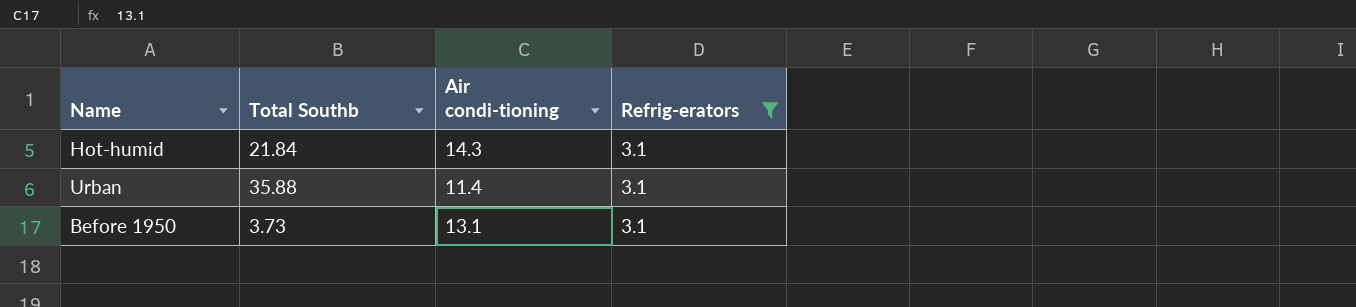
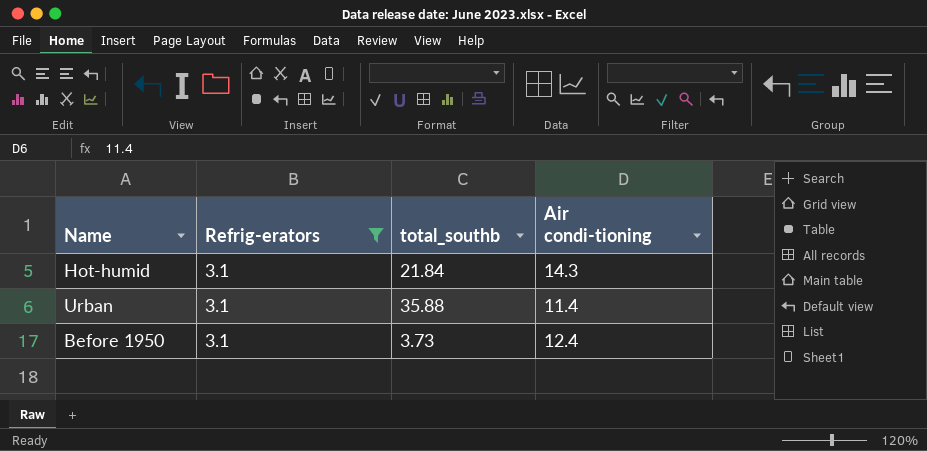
column Refrig-erators | position: 4 -> 2
column name: Total Southb -> total_southb
Before 1950 | Air condi-tioning: 13.1 -> 12.4

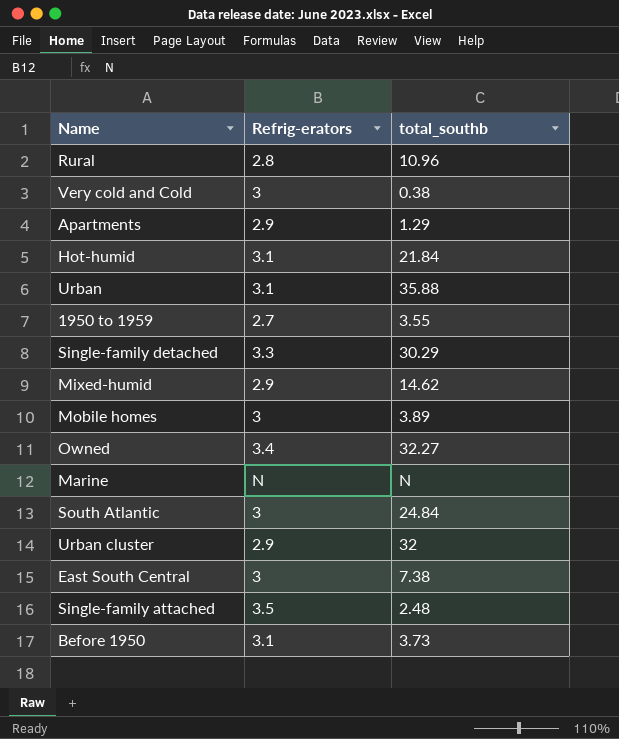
filter: Refrig-erators = 3.1 -> none
column Air condi-tioning | position: 4 -> none

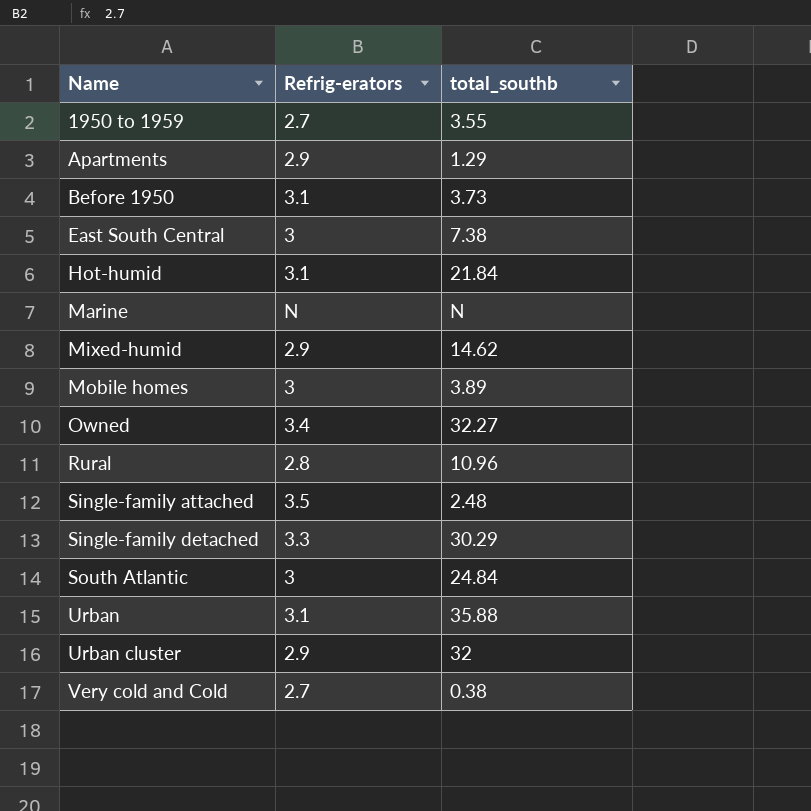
row order: none -> Name ascending
Very cold and Cold | Refrig-erators: 3 -> 2.7

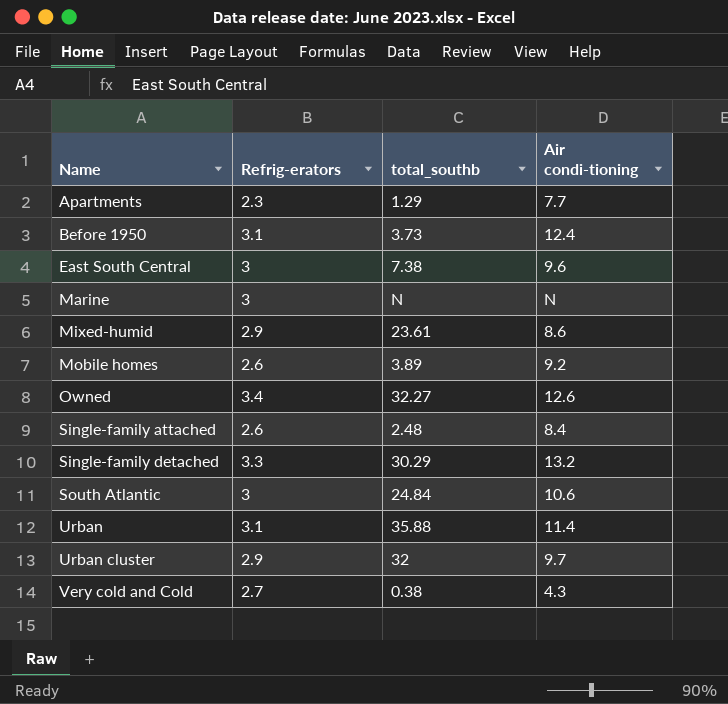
column Air condi-tioning | position: none -> 4
row 1950 to 1959: 2.7 | 3.55 -> none
row Hot-humid: 3.1 | 21.84 -> none
row Rural: 2.8 | 10.96 -> none
Apartments | Refrig-erators: 2.9 -> 2.3
Marine | Refrig-erators: N -> 3
Mixed-humid | total_southb: 14.62 -> 23.61
Mobile homes | Refrig-erators: 3 -> 2.6
Single-family attached | Refrig-erators: 3.5 -> 2.6

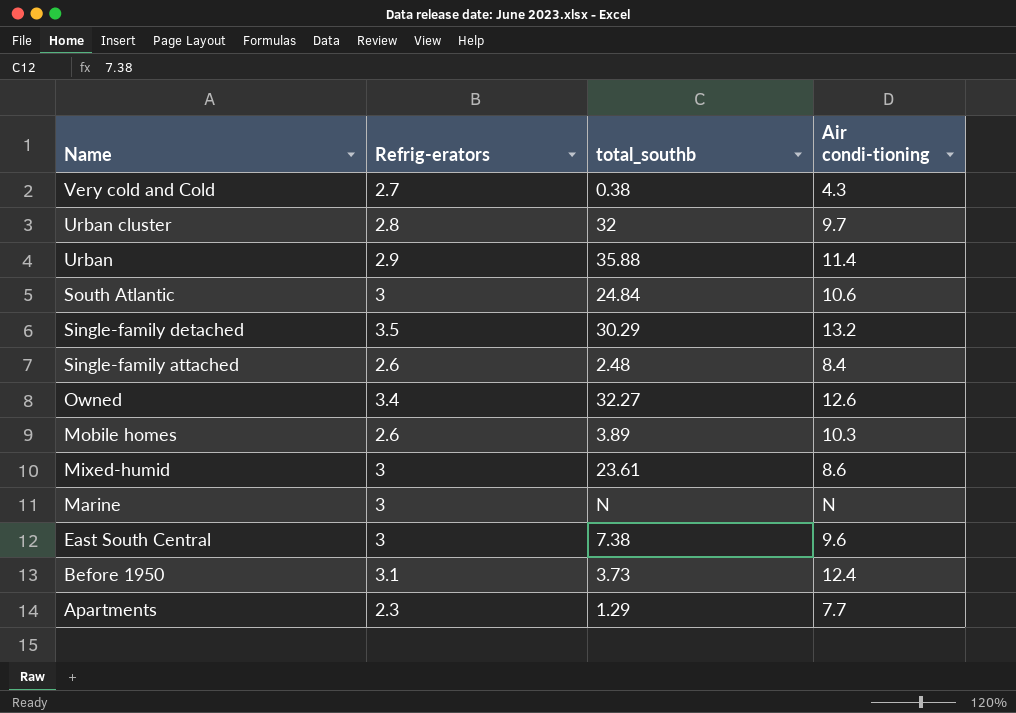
row order: Name ascending -> Name descending
Urban cluster | Refrig-erators: 2.9 -> 2.8
Urban | Refrig-erators: 3.1 -> 2.9
Single-family detached | Refrig-erators: 3.3 -> 3.5
Mobile homes | Air condi-tioning: 9.2 -> 10.3
Mixed-humid | Refrig-erators: 2.9 -> 3

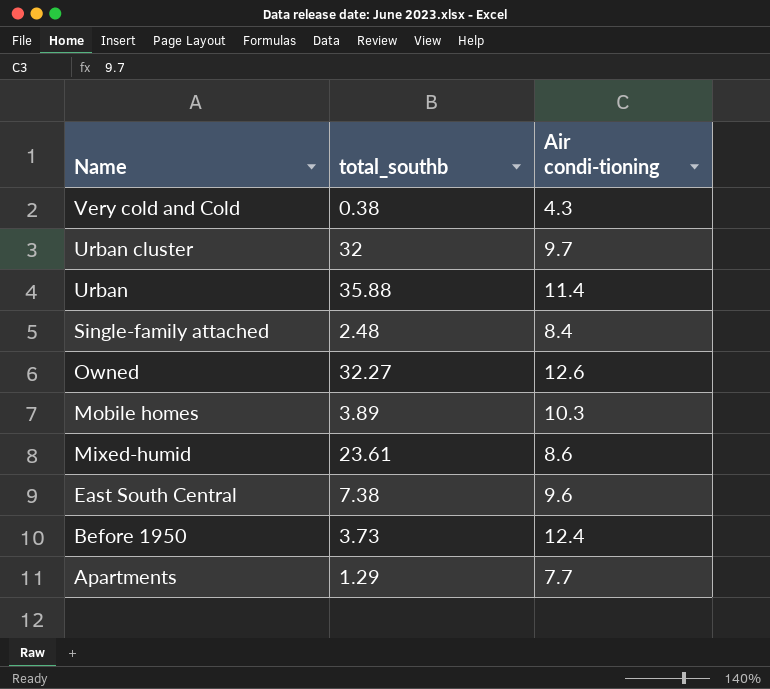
column Refrig-erators | position: 2 -> none
row South Atlantic: 3 | 24.84 | 10.6 -> none
row Single-family detached: 3.5 | 30.29 | 13.2 -> none
row Marine: 3 | N | N -> none

